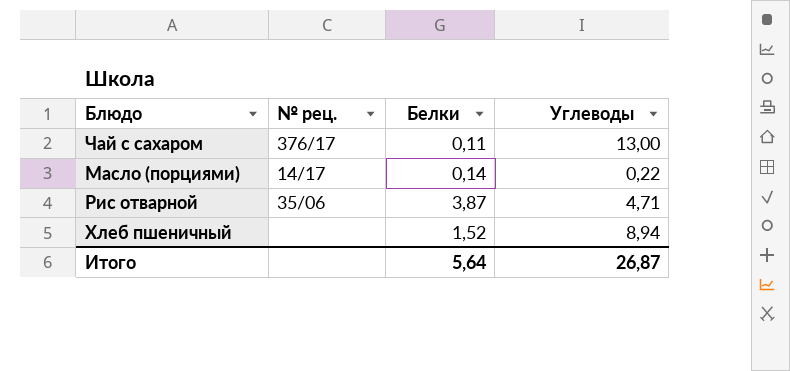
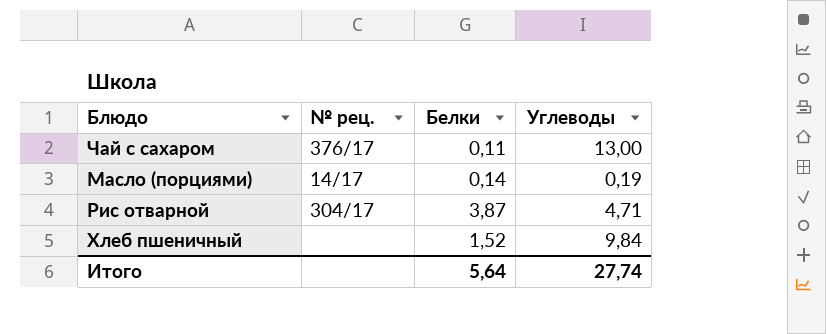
Масло (порциями) | Углеводы: 0,22 -> 0,19
Рис отварной | № рец.: 35/06 -> 304/17
Хлеб пшеничный | Углеводы: 8,94 -> 9,84
Итого | Углеводы: 26,87 -> 27,74

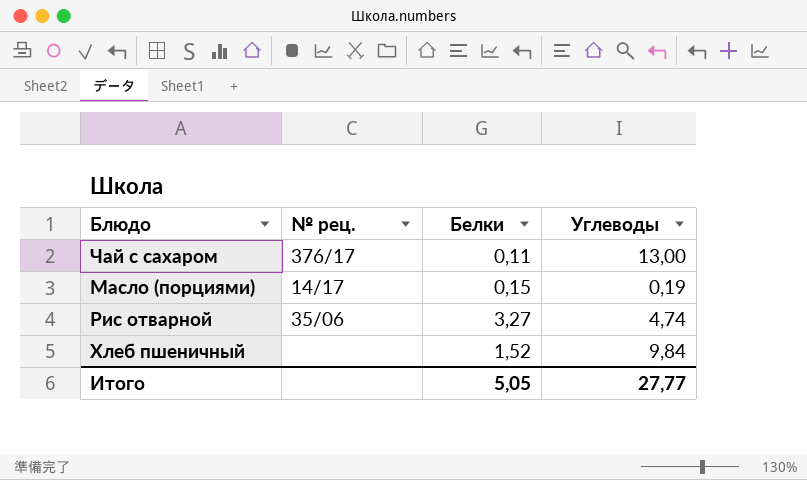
Масло (порциями) | Белки: 0,14 -> 0,15
Рис отварной | № рец.: 304/17 -> 35/06
Рис отварной | Белки: 3,87 -> 3,27
Рис отварной | Углеводы: 4,71 -> 4,74
Итого | Белки: 5,64 -> 5,05
Итого | Углеводы: 27,74 -> 27,77

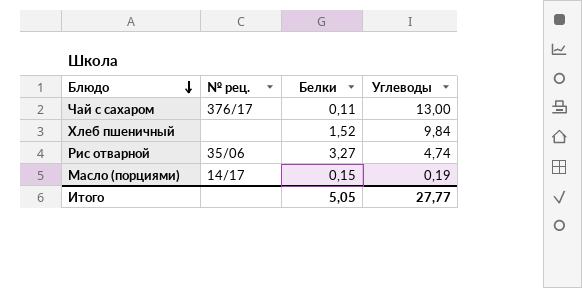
row order: none -> Блюдо descending

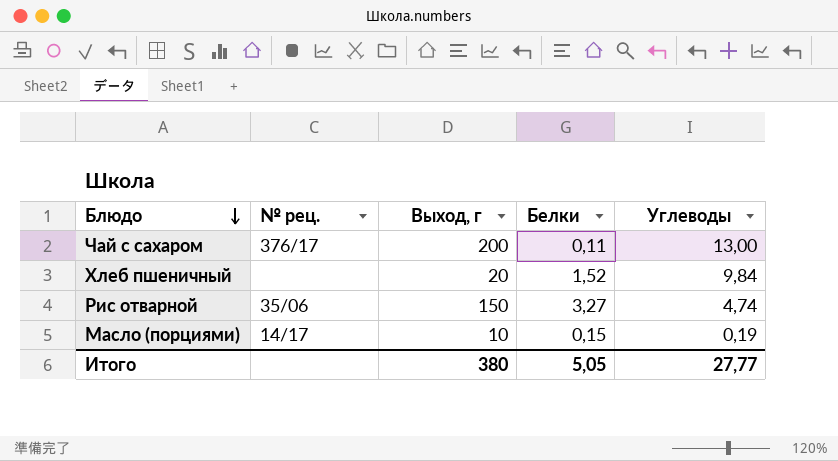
column Выход, г | position: none -> 3

